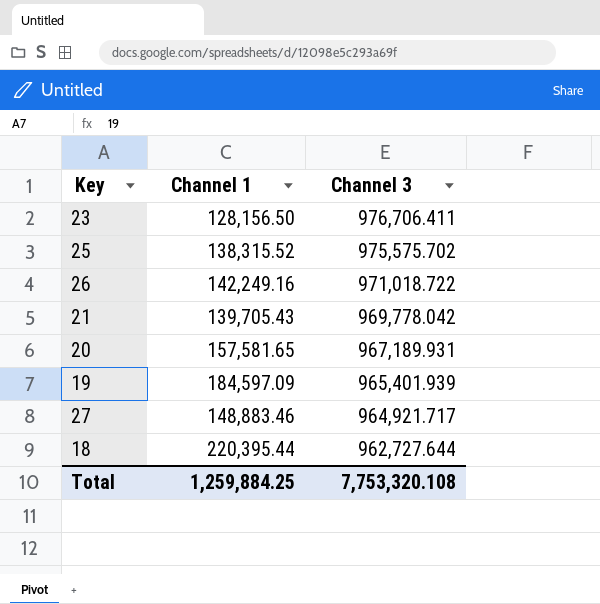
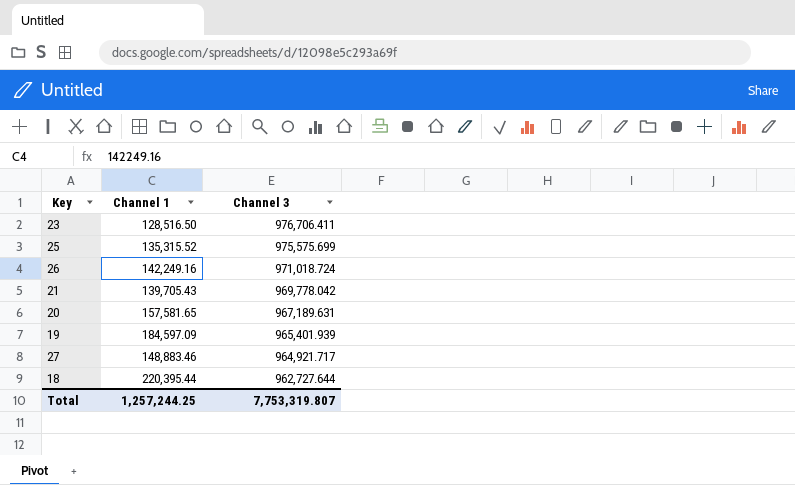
23 | Channel 1: 128,156.50 -> 128,516.50
25 | Channel 1: 138,315.52 -> 135,315.52
25 | Channel 3: 975,575.702 -> 975,575.699
26 | Channel 3: 971,018.722 -> 971,018.724
20 | Channel 3: 967,189.931 -> 967,189.631
Total | Channel 1: 1,259,884.25 -> 1,257,244.25
Total | Channel 3: 7,753,320.108 -> 7,753,319.807

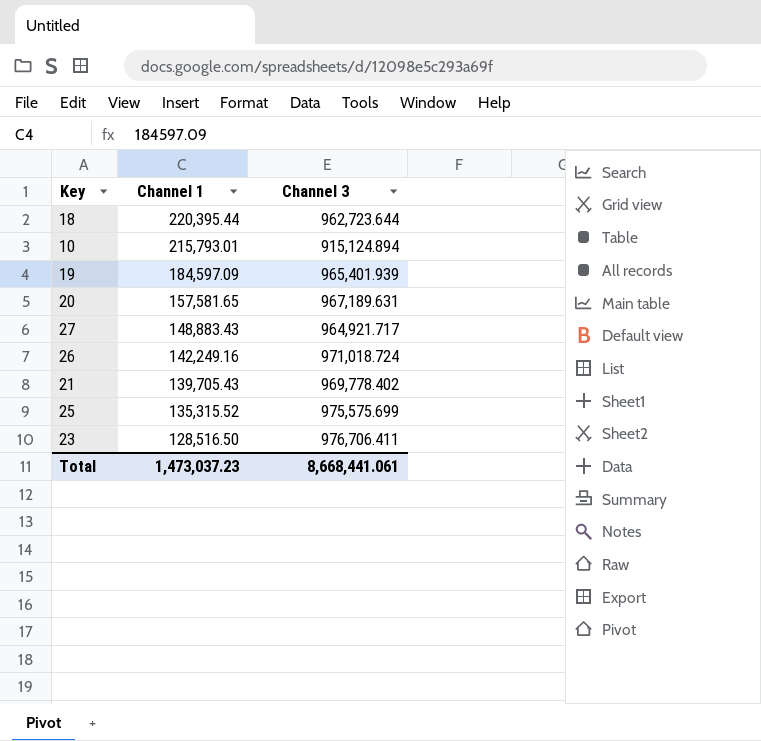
row order: Channel 3 descending -> Channel 1 descending
18 | Channel 3: 962,727.644 -> 962,723.644
row 10: none -> 215,793.01 | 915,124.894
27 | Channel 1: 148,883.46 -> 148,883.43
21 | Channel 3: 969,778.042 -> 969,778.402
Total | Channel 1: 1,257,244.25 -> 1,473,037.23
Total | Channel 3: 7,753,319.807 -> 8,668,441.061

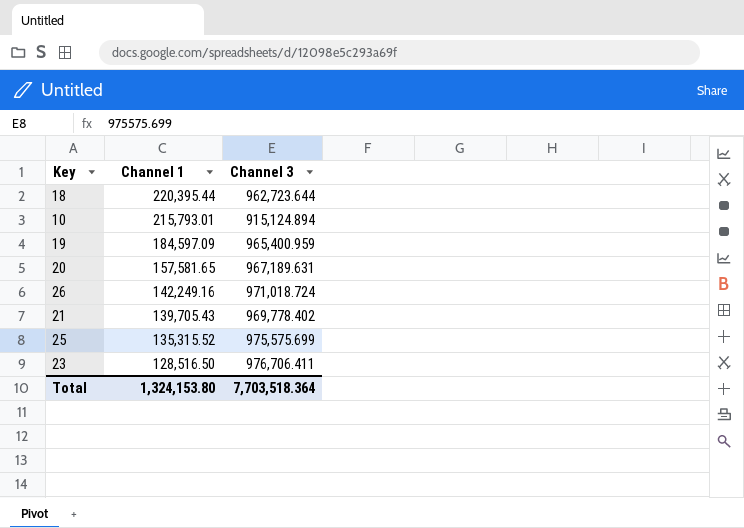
row 27: 148,883.43 | 964,921.717 -> none
19 | Channel 3: 965,401.939 -> 965,400.959
Total | Channel 1: 1,473,037.23 -> 1,324,153.80
Total | Channel 3: 8,668,441.061 -> 7,703,518.364

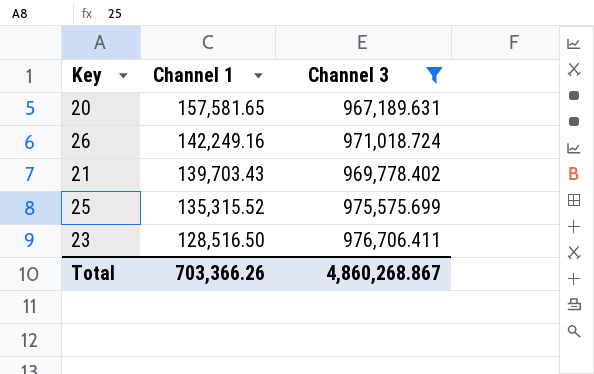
filter: none -> Channel 3 >= 967,189.631
21 | Channel 1: 139,705.43 -> 139,703.43
Total | Channel 1: 1,324,153.80 -> 703,366.26
Total | Channel 3: 7,703,518.364 -> 4,860,268.867

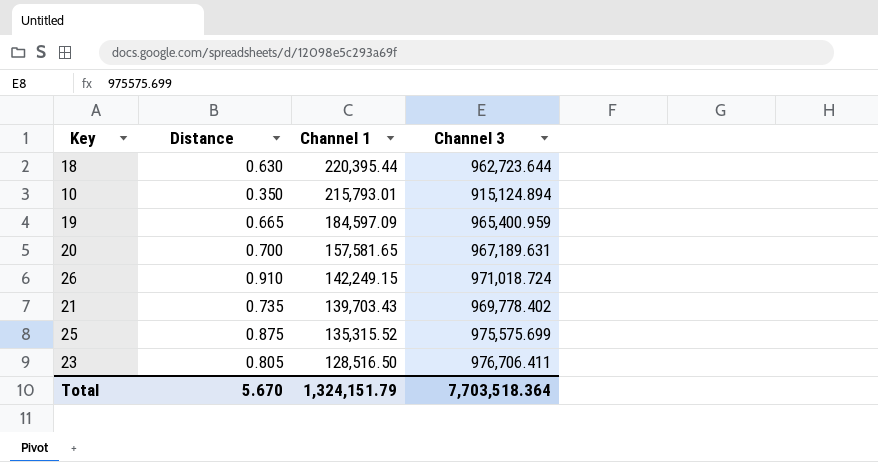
filter: Channel 3 >= 967,189.631 -> none
column Distance | position: none -> 2
26 | Channel 1: 142,249.16 -> 142,249.15
Total | Channel 1: 703,366.26 -> 1,324,151.79
Total | Channel 3: 4,860,268.867 -> 7,703,518.364

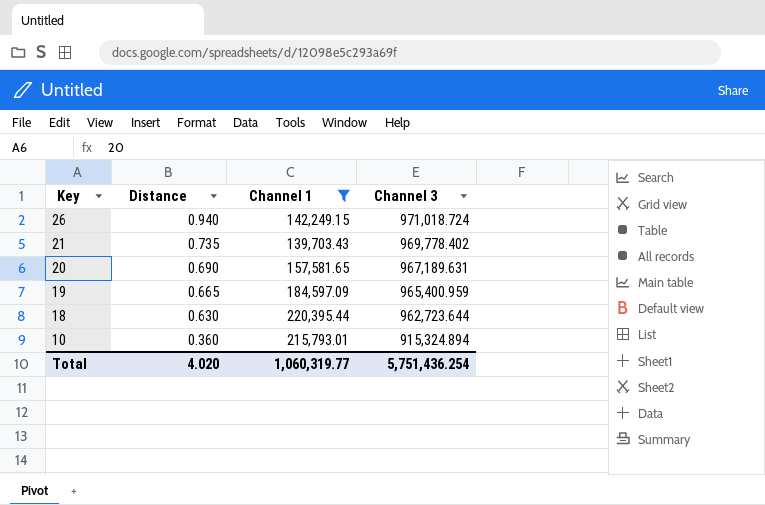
filter: none -> Channel 1 >= 139,703.43
row order: Channel 1 descending -> Key descending
26 | Distance: 0.910 -> 0.940
20 | Distance: 0.700 -> 0.690
10 | Distance: 0.350 -> 0.360
10 | Channel 3: 915,124.894 -> 915,324.894
Total | Distance: 5.670 -> 4.020
Total | Channel 1: 1,324,151.79 -> 1,060,319.77
Total | Channel 3: 7,703,518.364 -> 5,751,436.254

